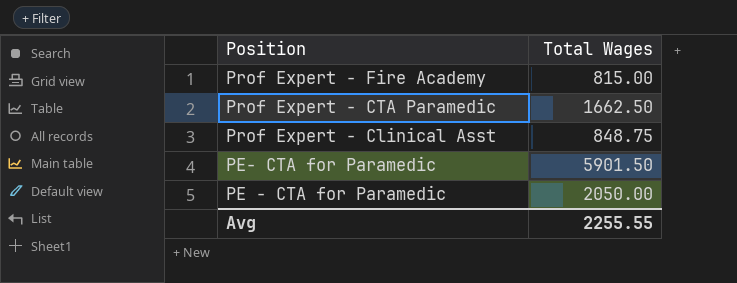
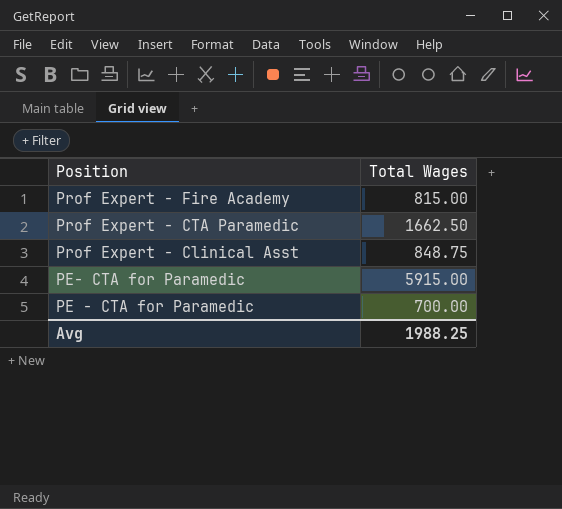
PE- CTA for Paramedic | Total Wages: 5901.50 -> 5915.00
PE - CTA for Paramedic | Total Wages: 2050.00 -> 700.00
Avg | Total Wages: 2255.55 -> 1988.25

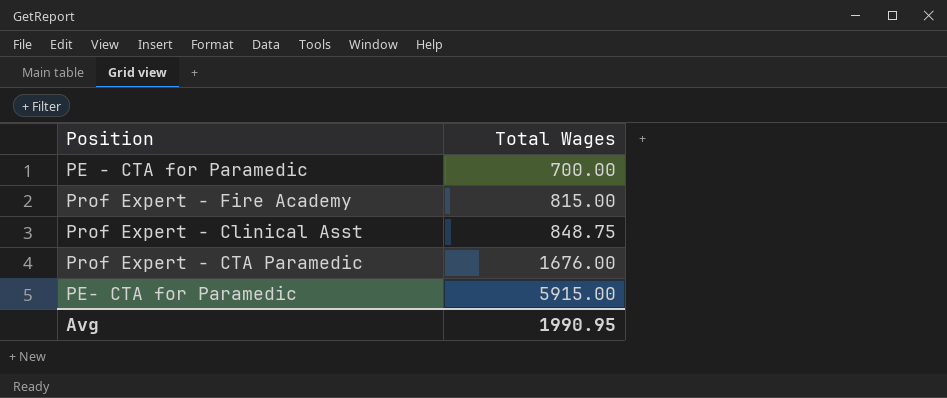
row order: Position descending -> Total Wages ascending
Prof Expert - CTA Paramedic | Total Wages: 1662.50 -> 1676.00
Avg | Total Wages: 1988.25 -> 1990.95

